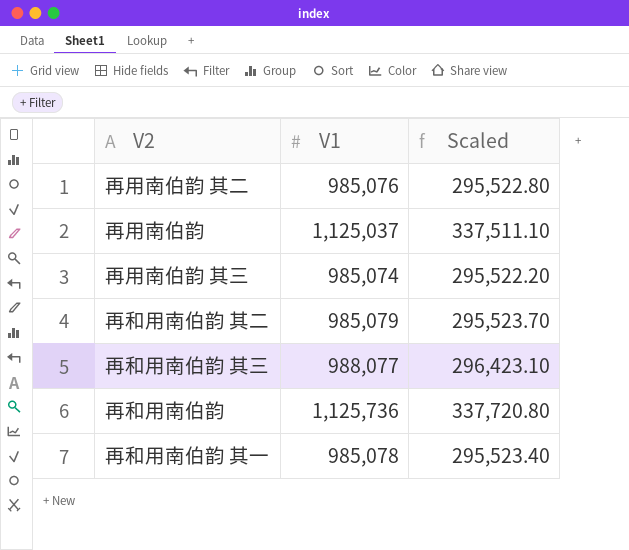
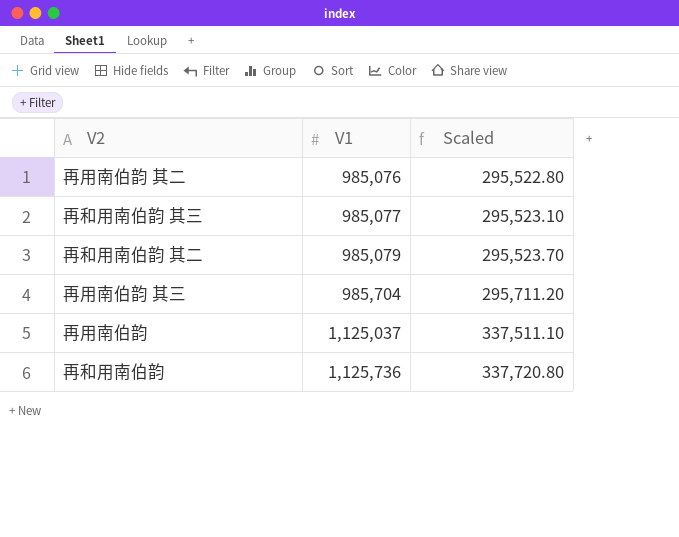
row order: none -> V1 ascending
row 再和用南伯韵 其一: 985,078 | 295,523.40 -> none
再和用南伯韵 其三 | V1: 988,077 -> 985,077
再和用南伯韵 其三 | Scaled: 296,423.10 -> 295,523.10
再用南伯韵 其三 | V1: 985,074 -> 985,704
再用南伯韵 其三 | Scaled: 295,522.20 -> 295,711.20

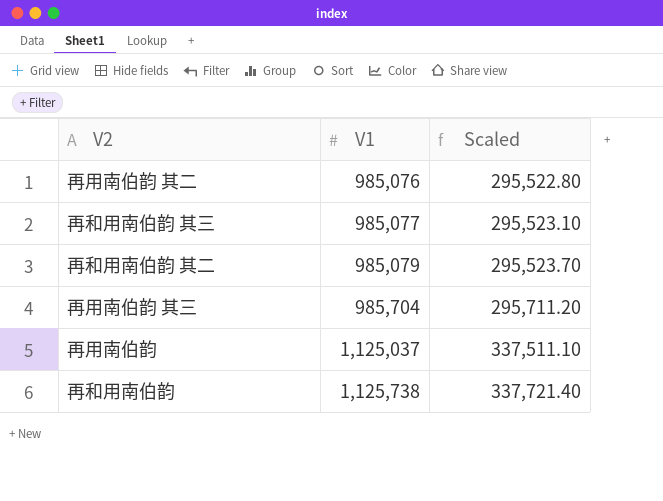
再和用南伯韵 | V1: 1,125,736 -> 1,125,738
再和用南伯韵 | Scaled: 337,720.80 -> 337,721.40

